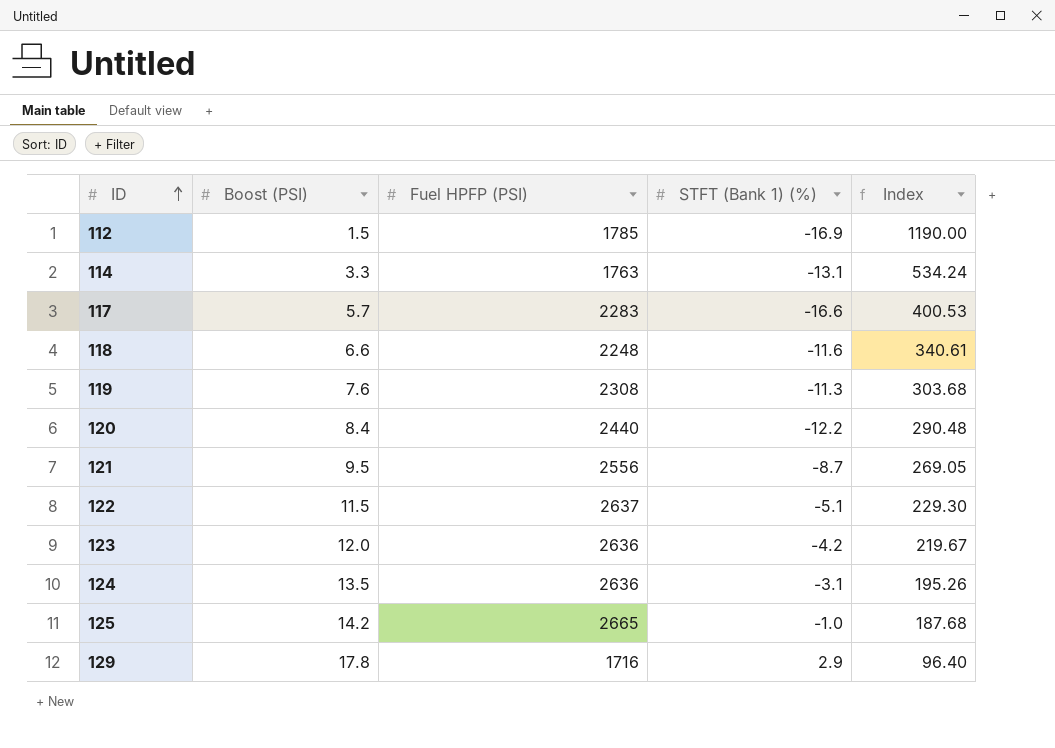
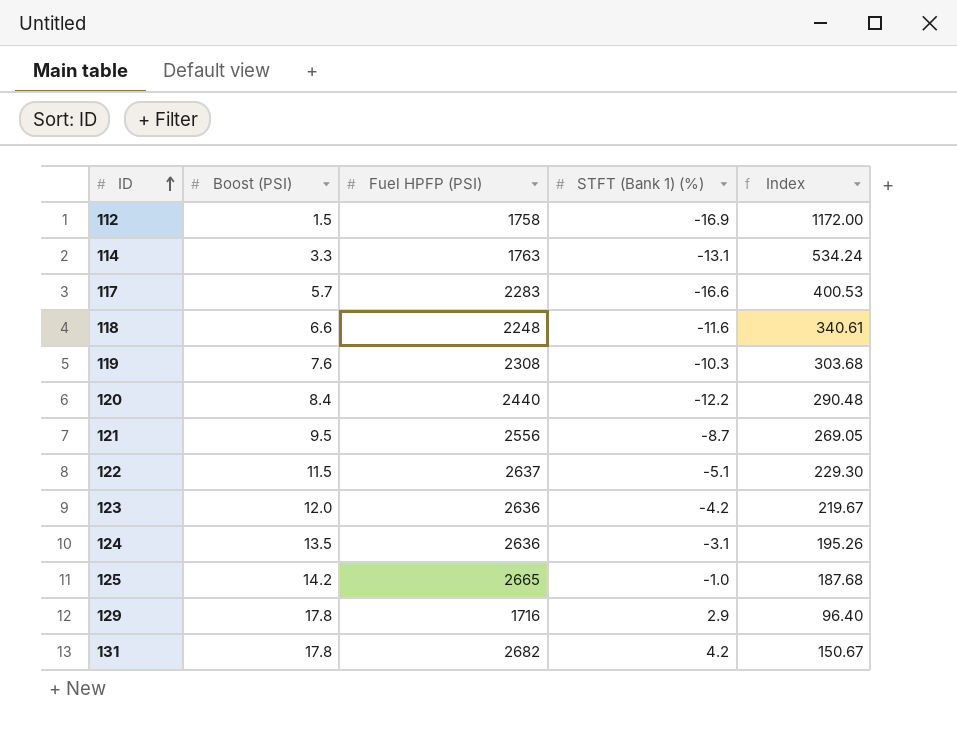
112 | Fuel HPFP (PSI): 1785 -> 1758
112 | Index: 1190.00 -> 1172.00
119 | STFT (Bank 1) (%): -11.3 -> -10.3
row 131: none -> 17.8 | 2682 | 4.2 | 150.67

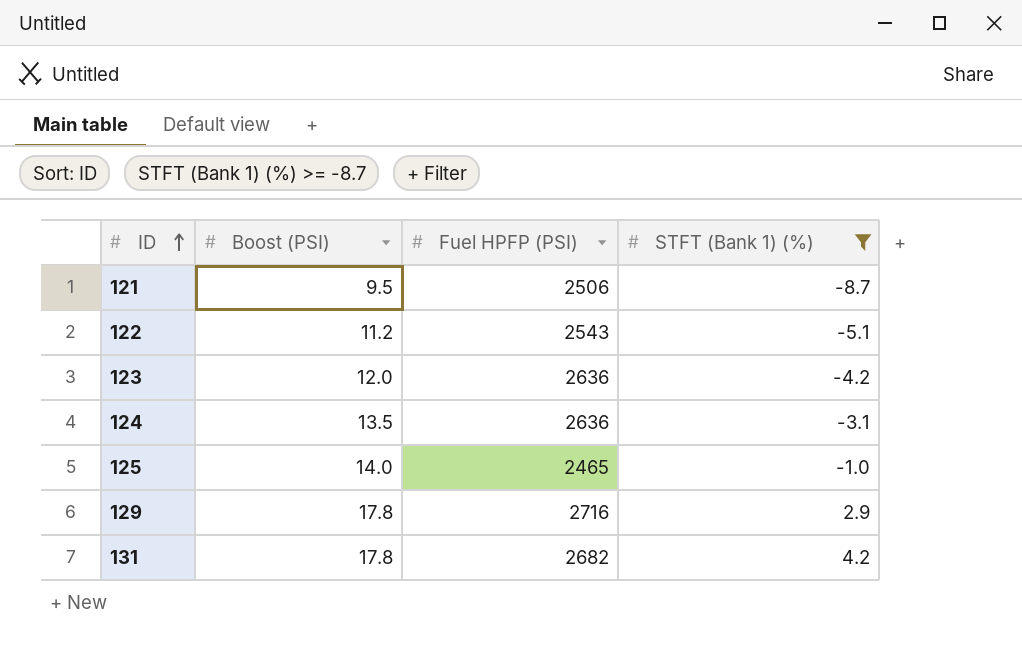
filter: none -> STFT (Bank 1) (%) >= -8.7
column Index | formula: [Fuel HPFP (PSI)] / [Boost (PSI)] -> none
121 | Fuel HPFP (PSI): 2556 -> 2506
122 | Boost (PSI): 11.5 -> 11.2
122 | Fuel HPFP (PSI): 2637 -> 2543
125 | Boost (PSI): 14.2 -> 14.0
125 | Fuel HPFP (PSI): 2665 -> 2465
129 | Fuel HPFP (PSI): 1716 -> 2716

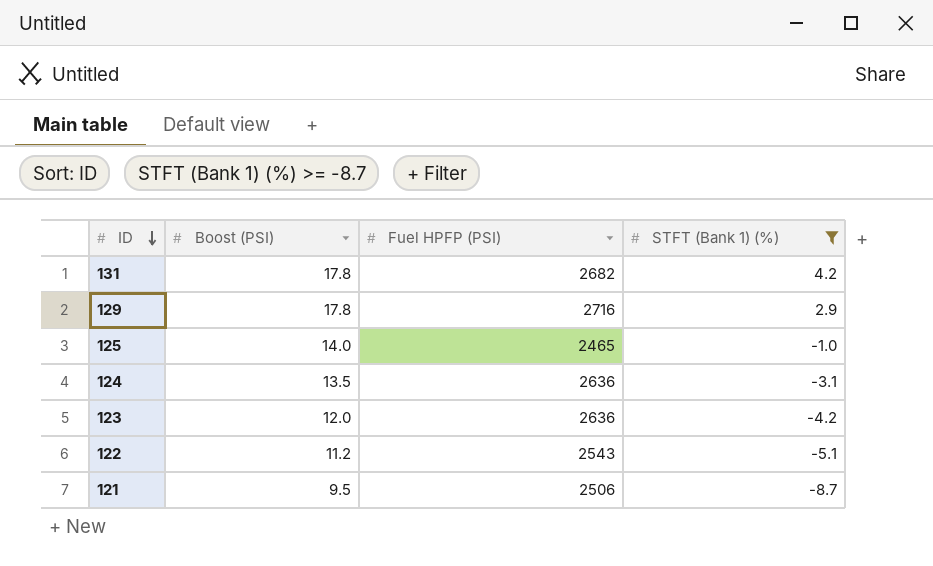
row order: ID ascending -> ID descending

